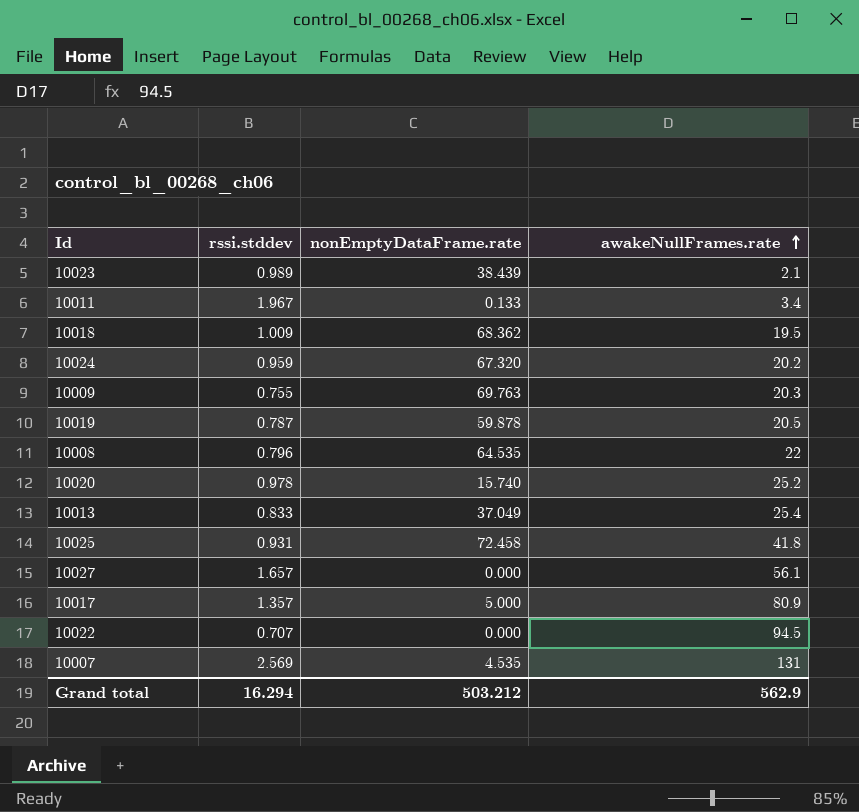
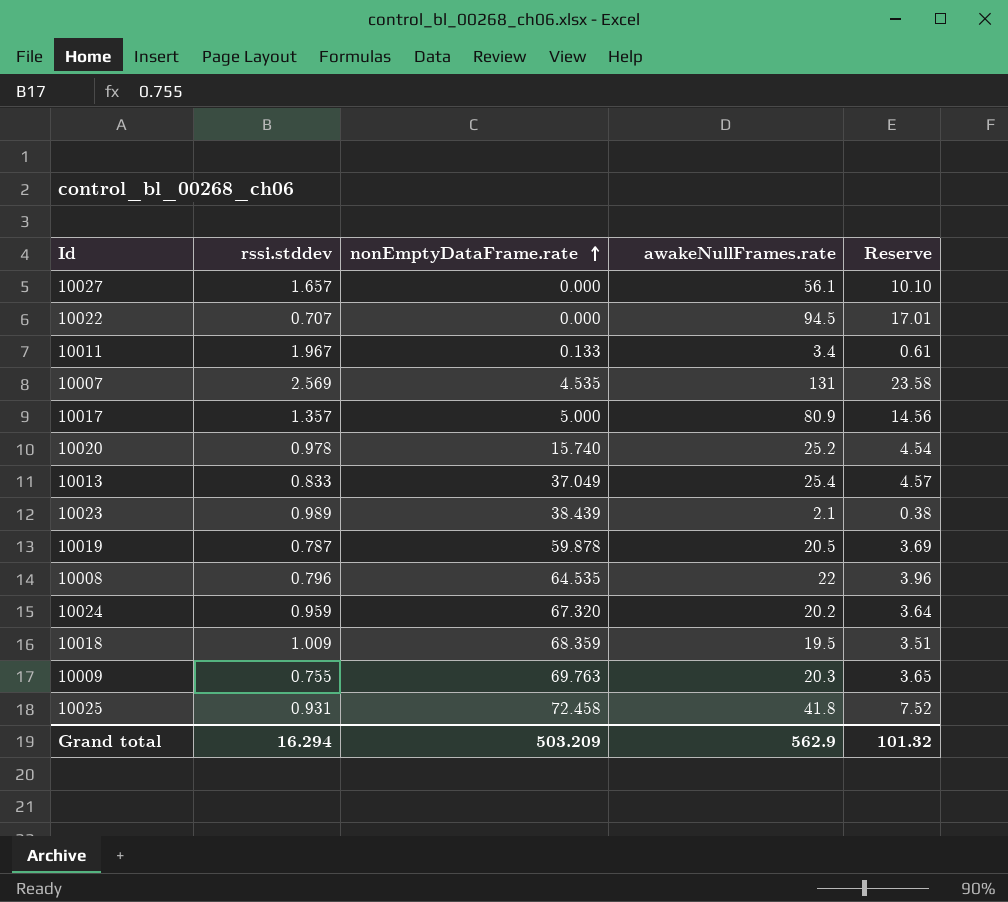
row order: awakeNullFrames.rate ascending -> nonEmptyDataFrame.rate ascending
column Reserve | formula: none -> [awakeNullFrames.rate] * 0.18
10018 | nonEmptyDataFrame.rate: 68.362 -> 68.359
Grand total | nonEmptyDataFrame.rate: 503.212 -> 503.209

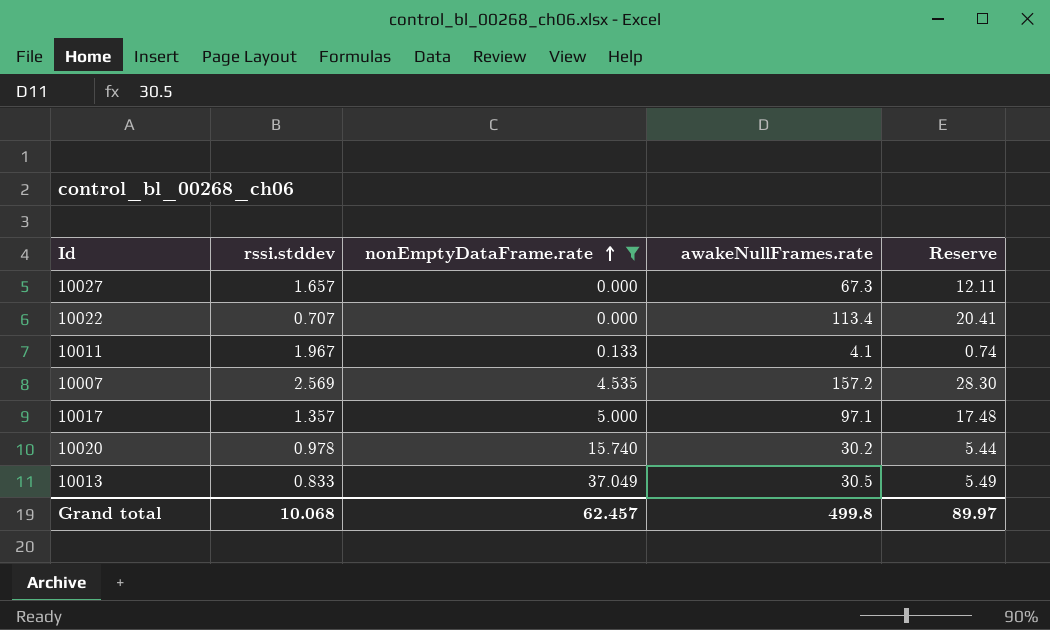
filter: none -> nonEmptyDataFrame.rate <= 37.049
10027 | awakeNullFrames.rate: 56.1 -> 67.3
10027 | Reserve: 10.10 -> 12.11
10022 | awakeNullFrames.rate: 94.5 -> 113.4
10022 | Reserve: 17.01 -> 20.41
10011 | awakeNullFrames.rate: 3.4 -> 4.1
10011 | Reserve: 0.61 -> 0.74
10007 | awakeNullFrames.rate: 131 -> 157.2
10007 | Reserve: 23.58 -> 28.30
10017 | awakeNullFrames.rate: 80.9 -> 97.1
10017 | Reserve: 14.56 -> 17.48
10020 | awakeNullFrames.rate: 25.2 -> 30.2
10020 | Reserve: 4.54 -> 5.44
10013 | awakeNullFrames.rate: 25.4 -> 30.5
10013 | Reserve: 4.57 -> 5.49
Grand total | rssi.stddev: 16.294 -> 10.068
Grand total | nonEmptyDataFrame.rate: 503.209 -> 62.457
Grand total | awakeNullFrames.rate: 562.9 -> 499.8
Grand total | Reserve: 101.32 -> 89.97

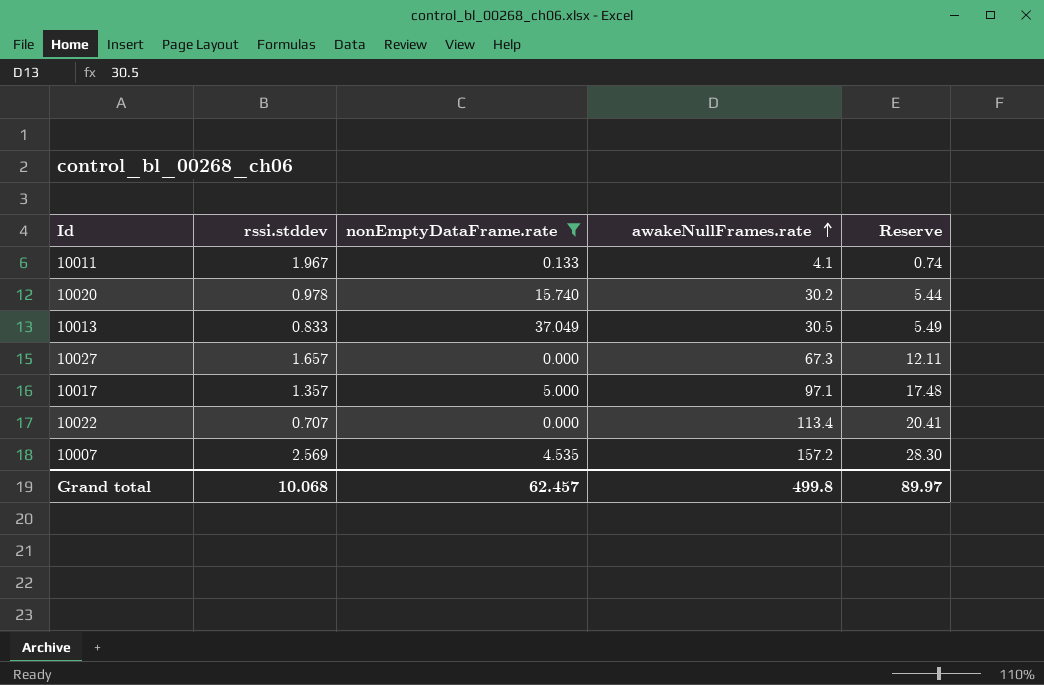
row order: nonEmptyDataFrame.rate ascending -> awakeNullFrames.rate ascending

